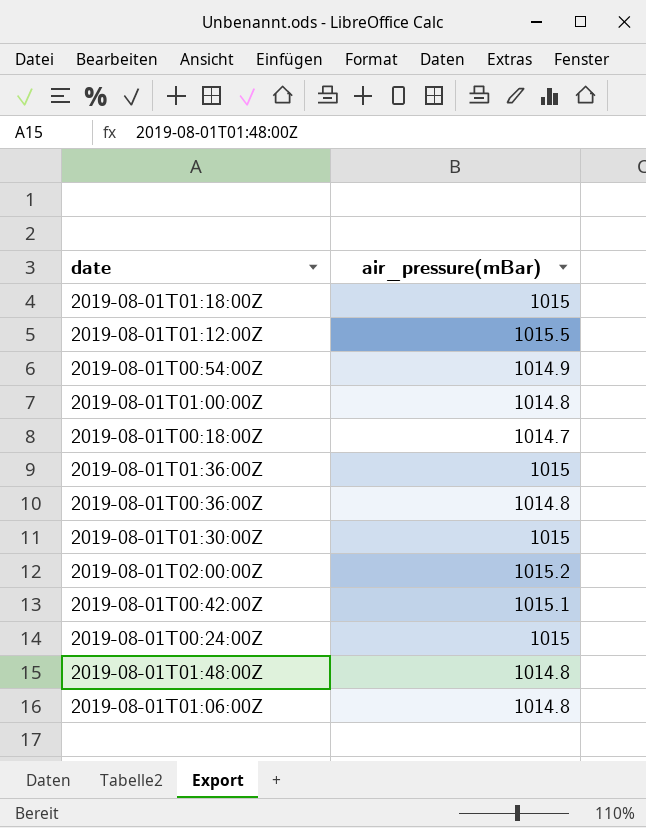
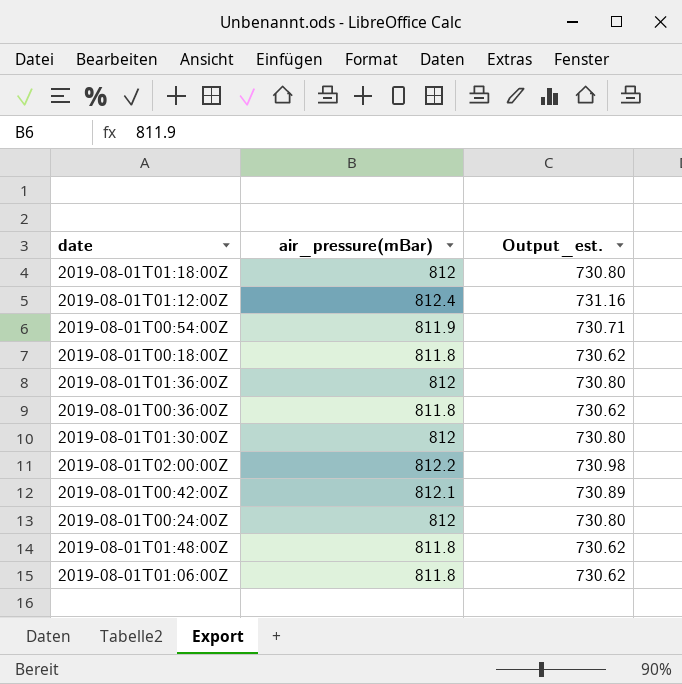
column Output_est. | formula: none -> [air_pressure(mBar)] * 0.9
row 2019-08-01T01:00:00Z: 1014.8 -> none
2019-08-01T01:18:00Z | air_pressure(mBar): 1015 -> 812
2019-08-01T01:12:00Z | air_pressure(mBar): 1015.5 -> 812.4
2019-08-01T00:54:00Z | air_pressure(mBar): 1014.9 -> 811.9
2019-08-01T00:18:00Z | air_pressure(mBar): 1014.7 -> 811.8
2019-08-01T01:36:00Z | air_pressure(mBar): 1015 -> 812
2019-08-01T00:36:00Z | air_pressure(mBar): 1014.8 -> 811.8
2019-08-01T01:30:00Z | air_pressure(mBar): 1015 -> 812
2019-08-01T02:00:00Z | air_pressure(mBar): 1015.2 -> 812.2
2019-08-01T00:42:00Z | air_pressure(mBar): 1015.1 -> 812.1
2019-08-01T00:24:00Z | air_pressure(mBar): 1015 -> 812
2019-08-01T01:48:00Z | air_pressure(mBar): 1014.8 -> 811.8
2019-08-01T01:06:00Z | air_pressure(mBar): 1014.8 -> 811.8

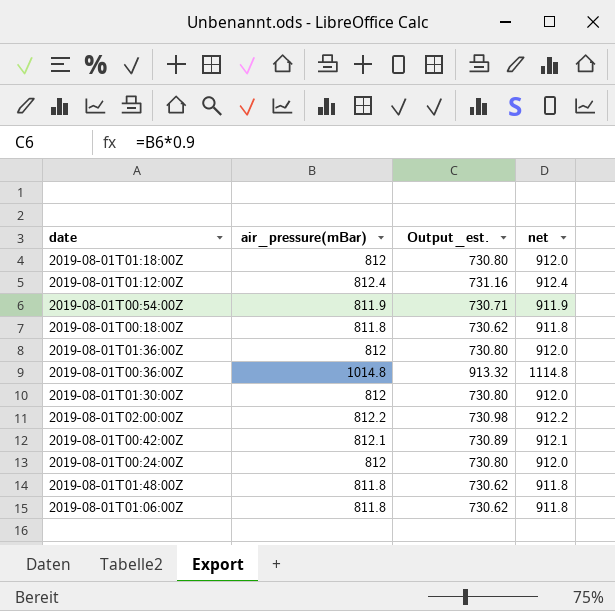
column net | formula: none -> [air_pressure(mBar)] + 100
2019-08-01T00:36:00Z | air_pressure(mBar): 811.8 -> 1014.8
2019-08-01T00:36:00Z | Output_est.: 730.62 -> 913.32

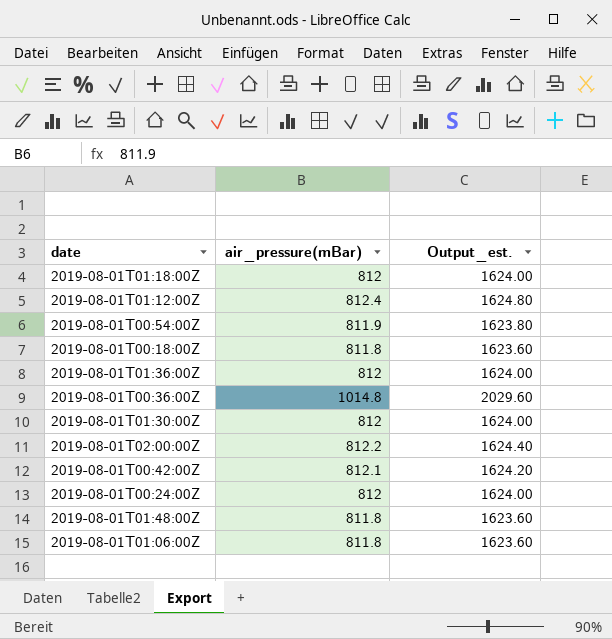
column net | formula: [air_pressure(mBar)] + 100 -> none
column Output_est. | formula: [air_pressure(mBar)] * 0.9 -> [air_pressure(mBar)] * 2

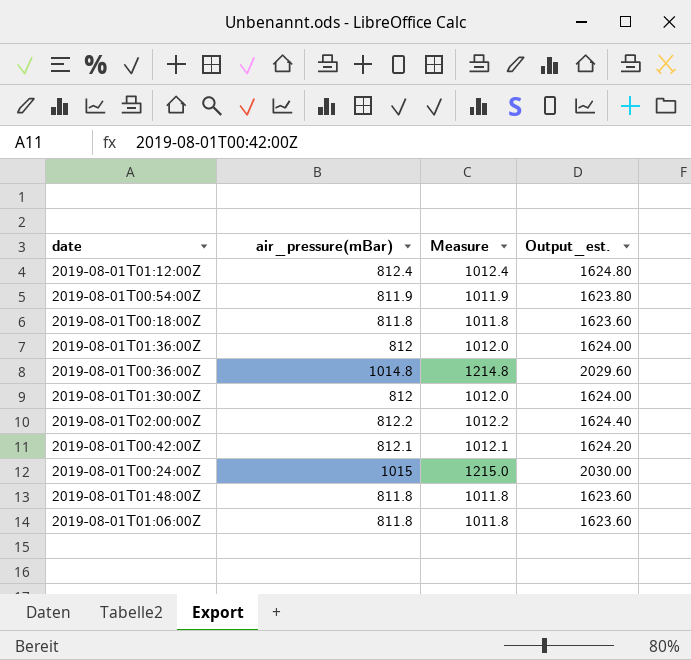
column Measure | formula: none -> [air_pressure(mBar)] + 200
row 2019-08-01T01:18:00Z: 812 | 1624.00 -> none
2019-08-01T00:24:00Z | air_pressure(mBar): 812 -> 1015
2019-08-01T00:24:00Z | Output_est.: 1624.00 -> 2030.00

